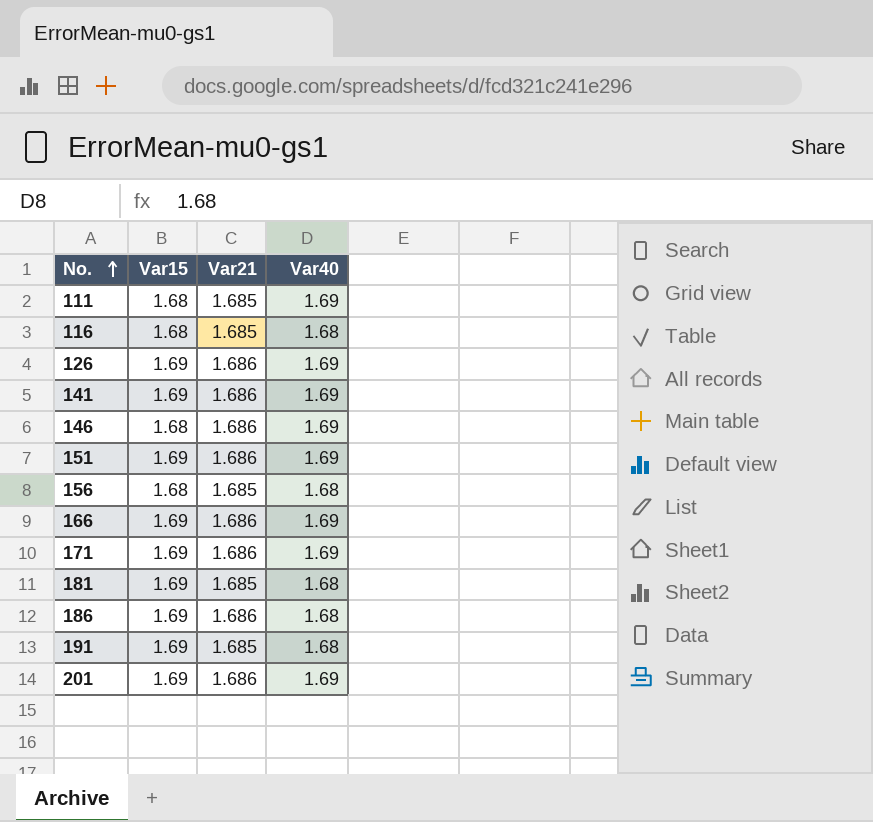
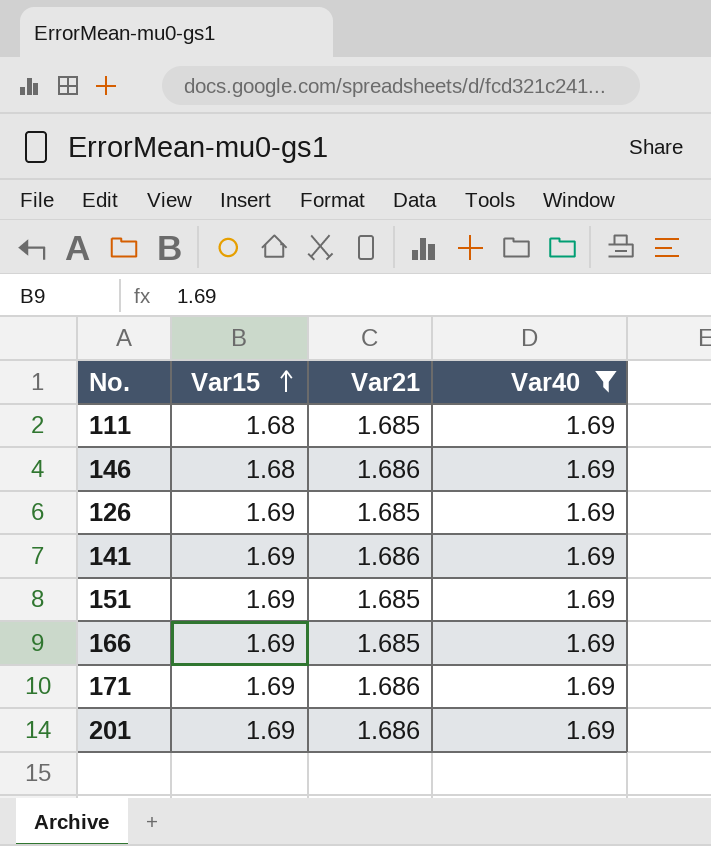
filter: none -> Var40 = 1.69
row order: No. ascending -> Var15 ascending
126 | Var21: 1.686 -> 1.685
151 | Var21: 1.686 -> 1.685
166 | Var21: 1.686 -> 1.685

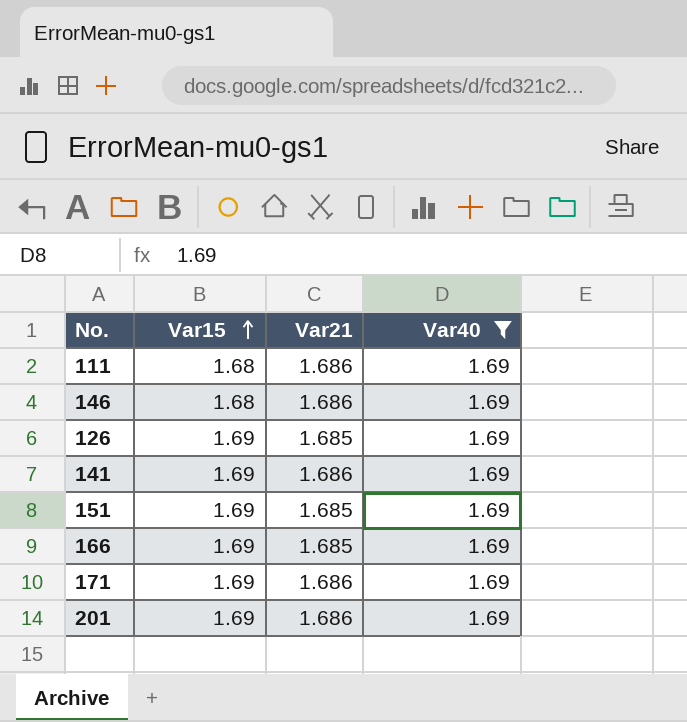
111 | Var21: 1.685 -> 1.686

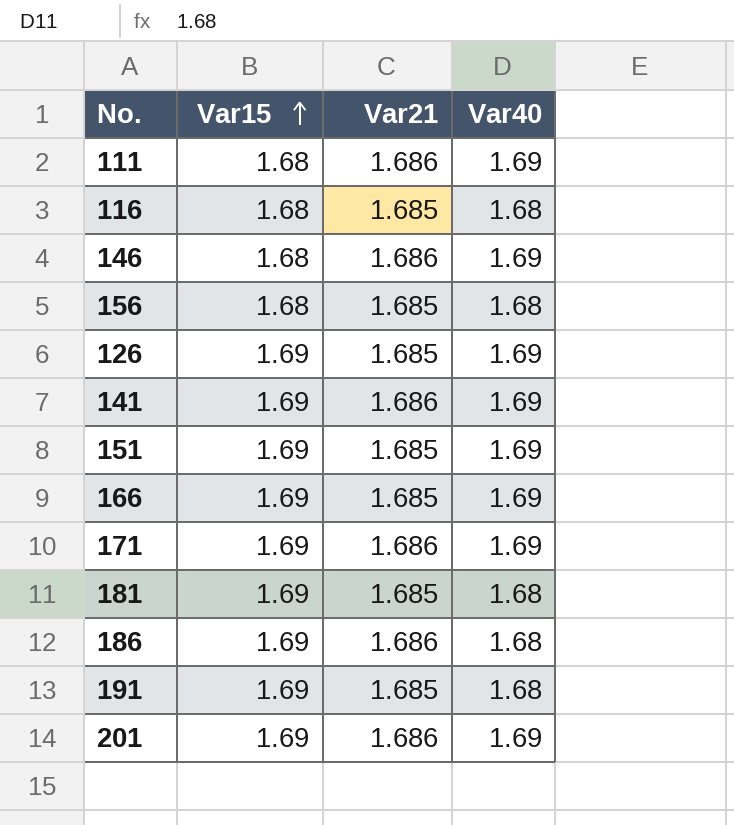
filter: Var40 = 1.69 -> none

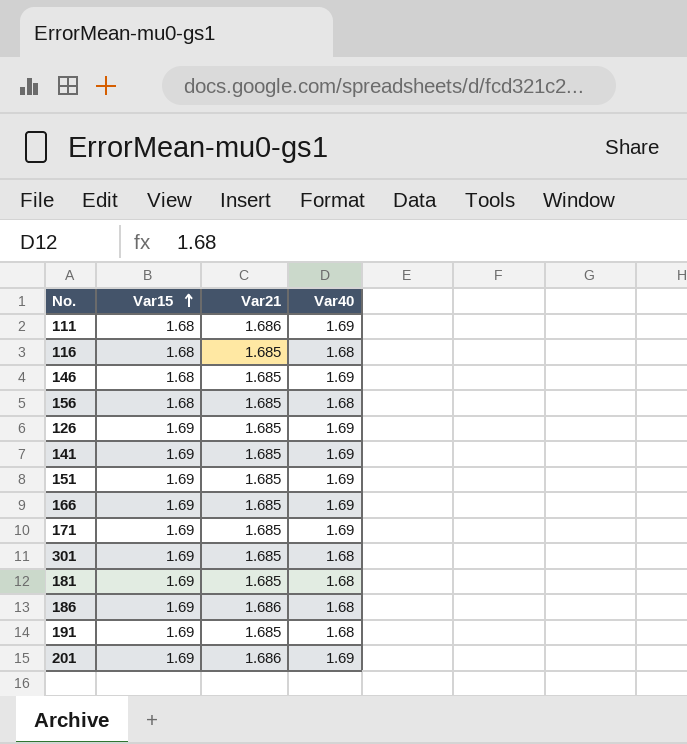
146 | Var21: 1.686 -> 1.685
141 | Var21: 1.686 -> 1.685
171 | Var21: 1.686 -> 1.685
row 301: none -> 1.69 | 1.685 | 1.68

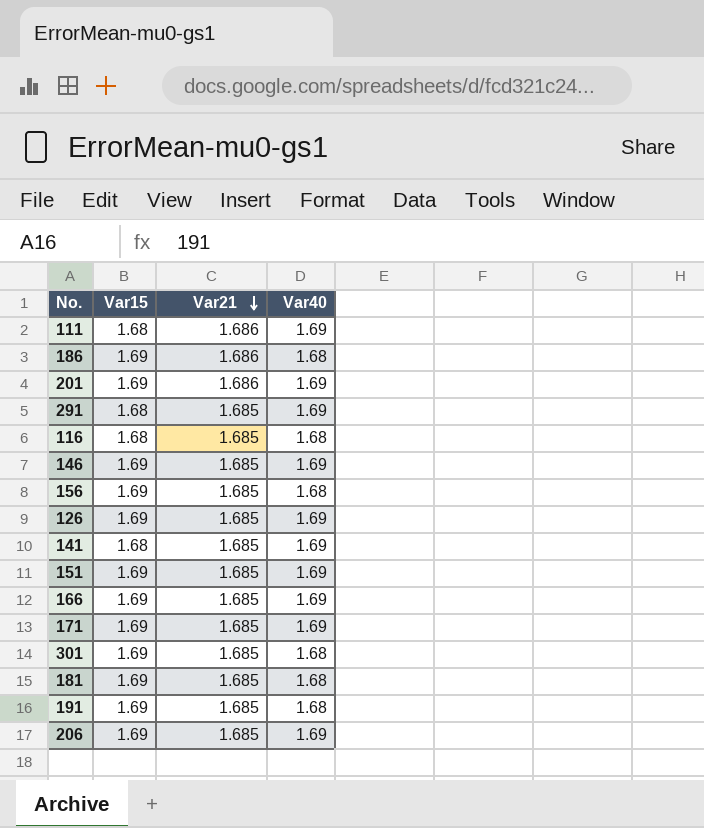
row order: Var15 ascending -> Var21 descending
row 291: none -> 1.68 | 1.685 | 1.69
146 | Var15: 1.68 -> 1.69
156 | Var15: 1.68 -> 1.69
141 | Var15: 1.69 -> 1.68
row 206: none -> 1.69 | 1.685 | 1.69

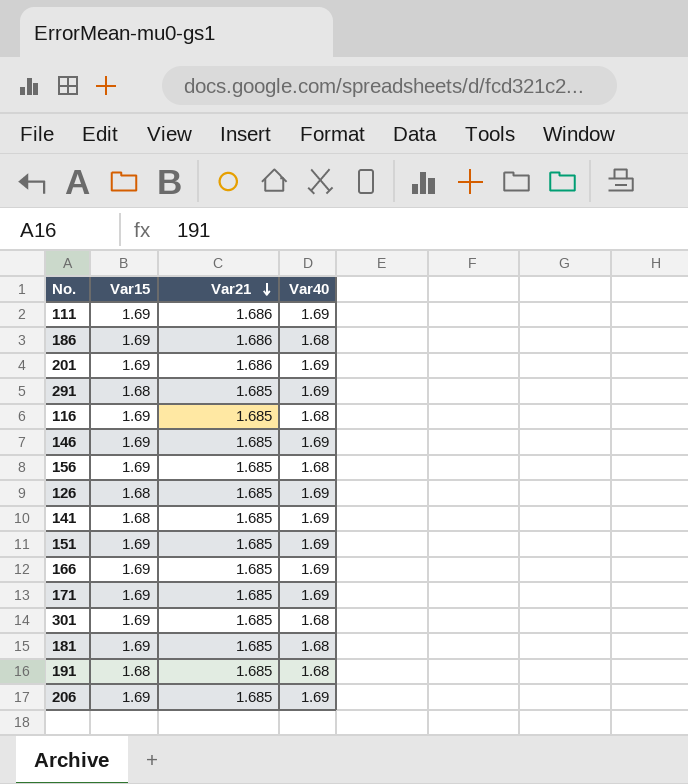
111 | Var15: 1.68 -> 1.69
116 | Var15: 1.68 -> 1.69
126 | Var15: 1.69 -> 1.68
191 | Var15: 1.69 -> 1.68

